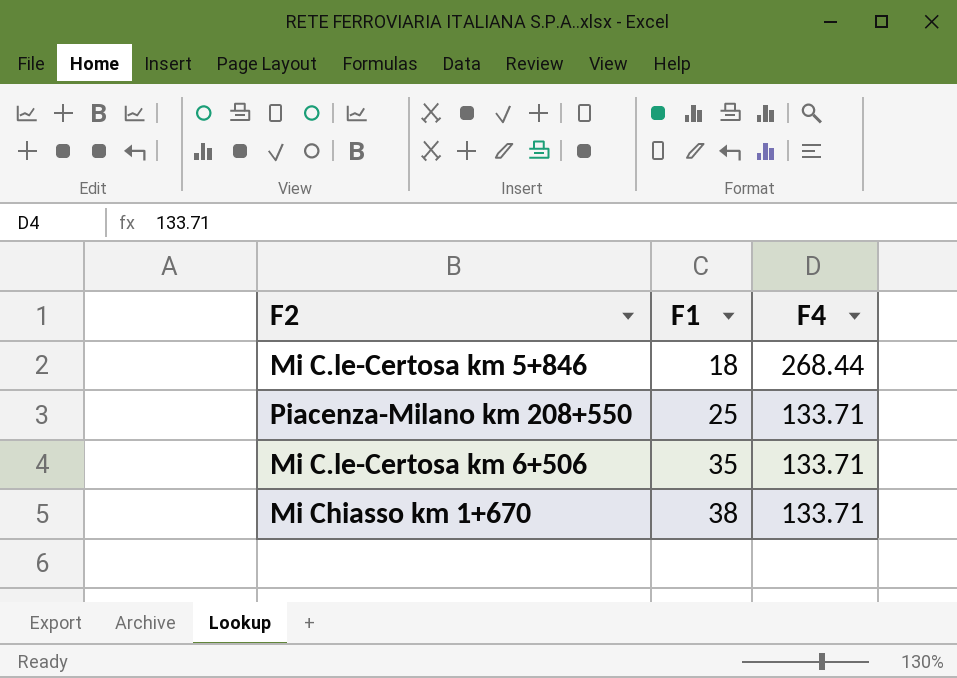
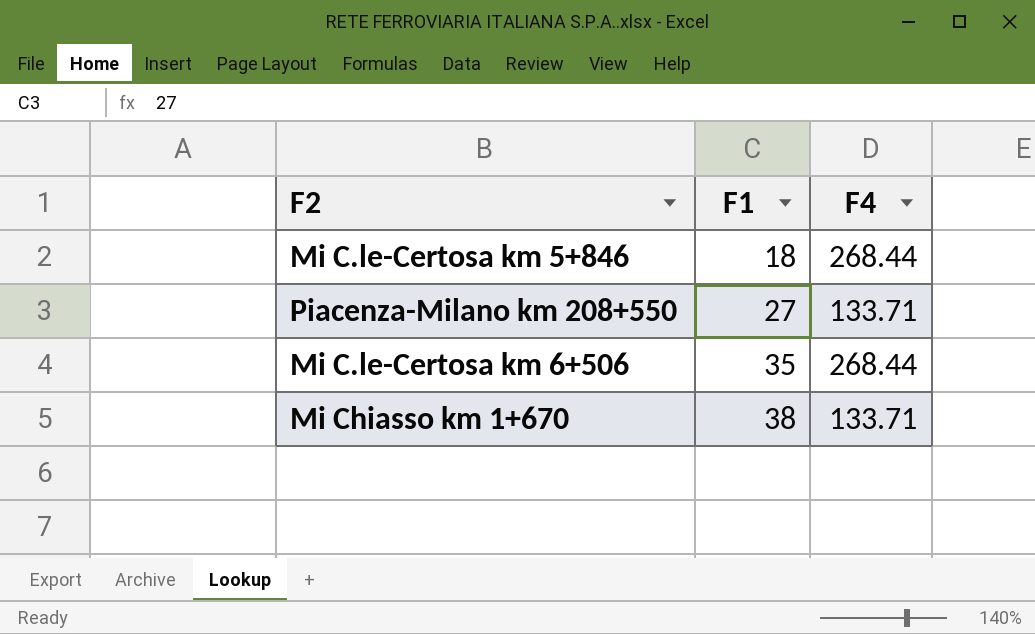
Piacenza-Milano km 208+550 | F1: 25 -> 27
Mi C.le-Certosa km 6+506 | F4: 133.71 -> 268.44

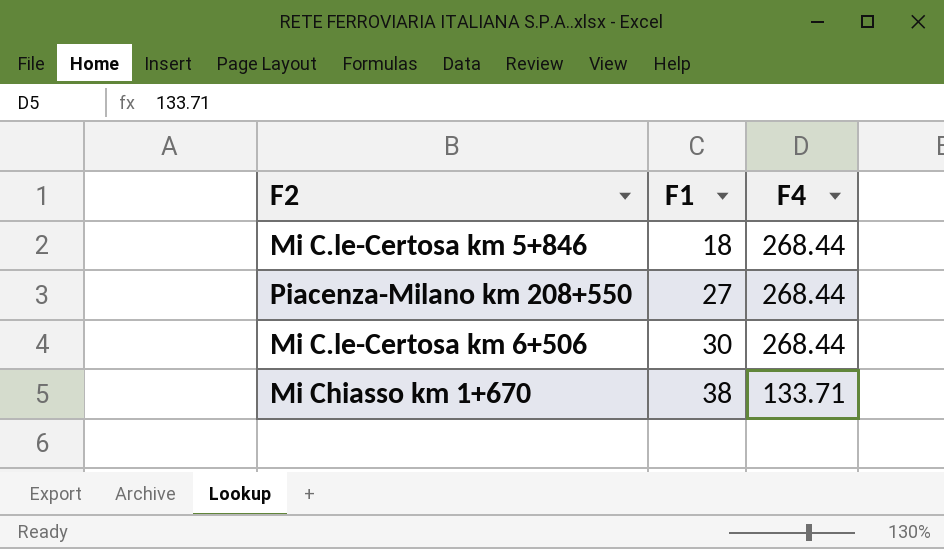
Piacenza-Milano km 208+550 | F4: 133.71 -> 268.44
Mi C.le-Certosa km 6+506 | F1: 35 -> 30

